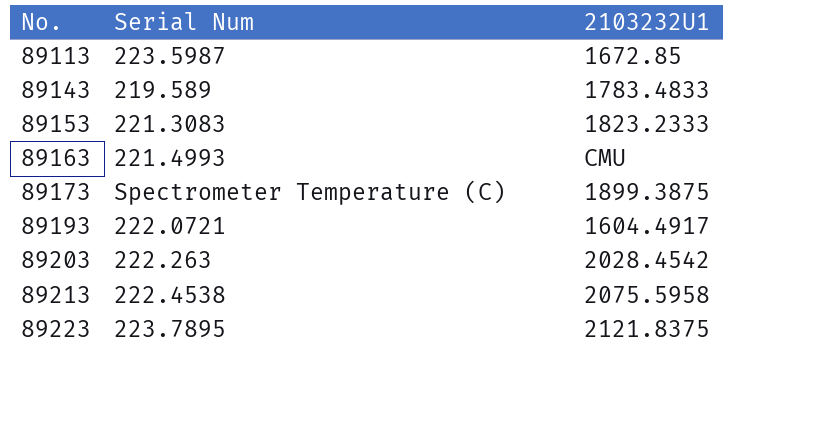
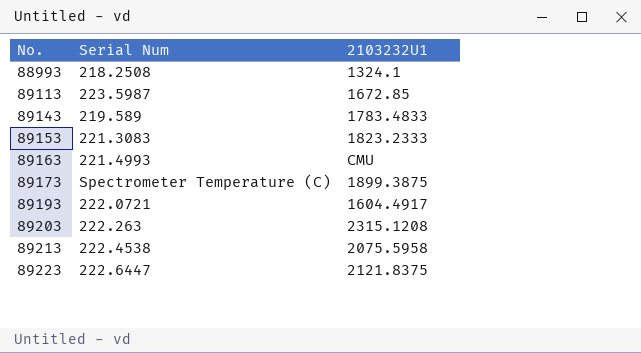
row 88993: none -> 218.2508 | 1324.1
89203 | 2103232U1: 2028.4542 -> 2315.1208
89223 | Serial Num: 223.7895 -> 222.6447

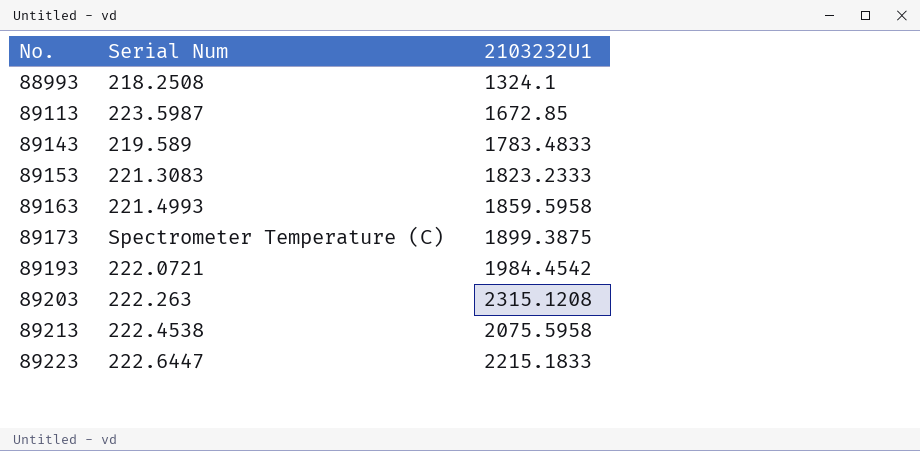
89163 | 2103232U1: CMU -> 1859.5958
89193 | 2103232U1: 1604.4917 -> 1984.4542
89223 | 2103232U1: 2121.8375 -> 2215.1833

